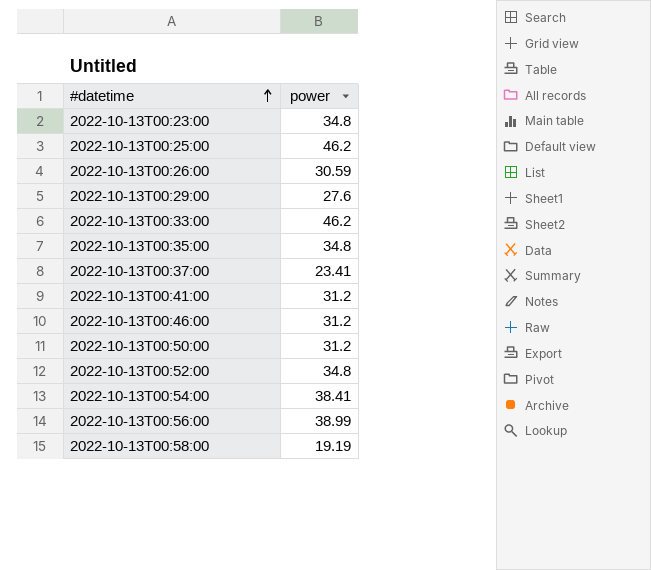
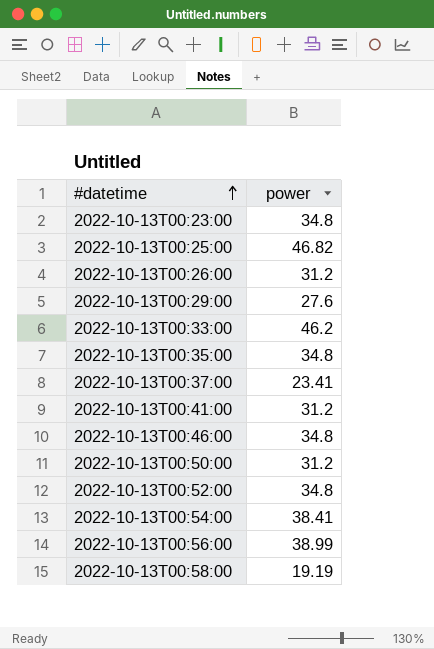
2022-10-13T00:25:00 | power: 46.2 -> 46.82
2022-10-13T00:26:00 | power: 30.59 -> 31.2
2022-10-13T00:46:00 | power: 31.2 -> 34.8

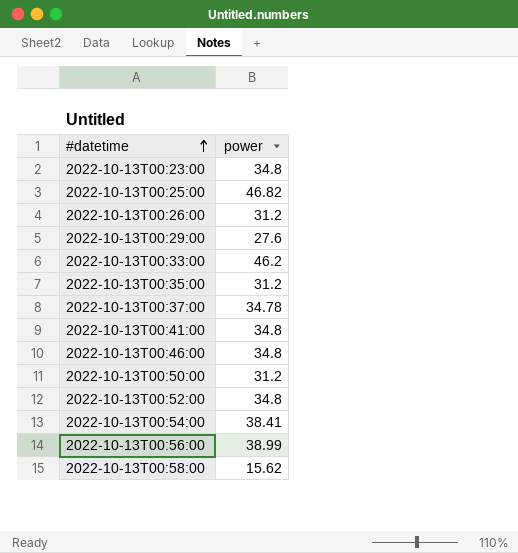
2022-10-13T00:35:00 | power: 34.8 -> 31.2
2022-10-13T00:37:00 | power: 23.41 -> 34.78
2022-10-13T00:41:00 | power: 31.2 -> 34.8
2022-10-13T00:58:00 | power: 19.19 -> 15.62

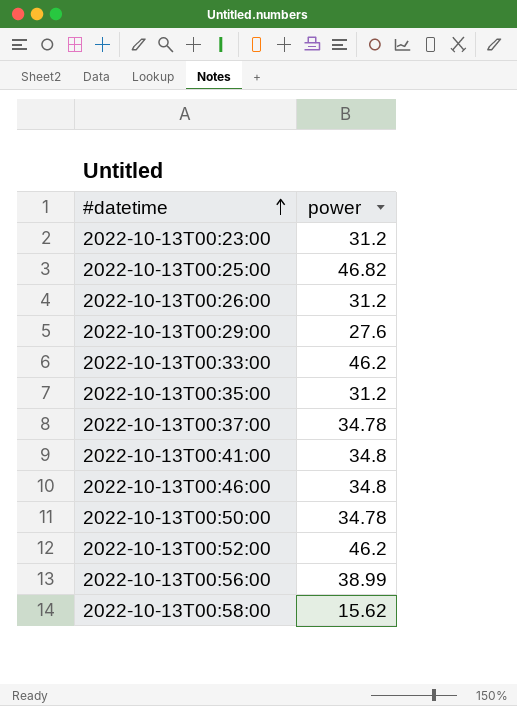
row 2022-10-13T00:54:00: 38.41 -> none
2022-10-13T00:23:00 | power: 34.8 -> 31.2
2022-10-13T00:50:00 | power: 31.2 -> 34.78
2022-10-13T00:52:00 | power: 34.8 -> 46.2

